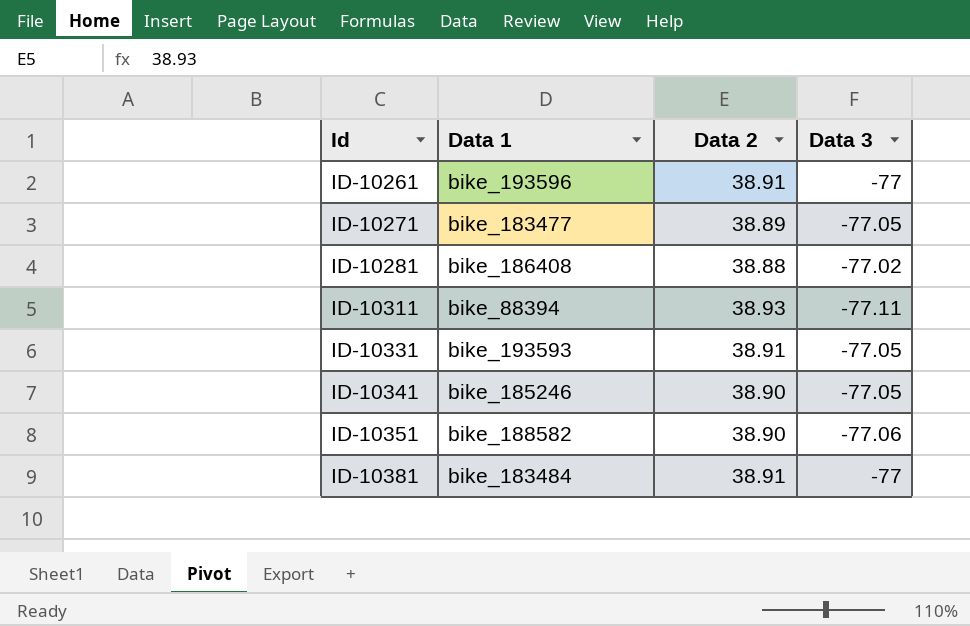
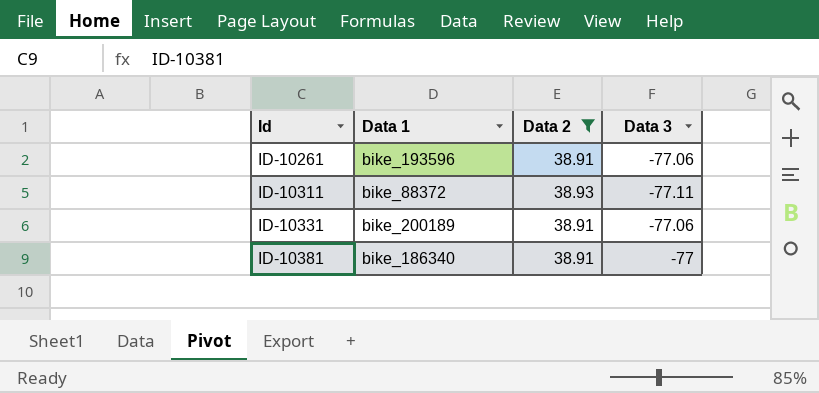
filter: none -> Data 2 >= 38.91
ID-10261 | Data 3: -77 -> -77.06
ID-10311 | Data 1: bike_88394 -> bike_88372
ID-10331 | Data 1: bike_193593 -> bike_200189
ID-10331 | Data 3: -77.05 -> -77.06
ID-10381 | Data 1: bike_183484 -> bike_186340

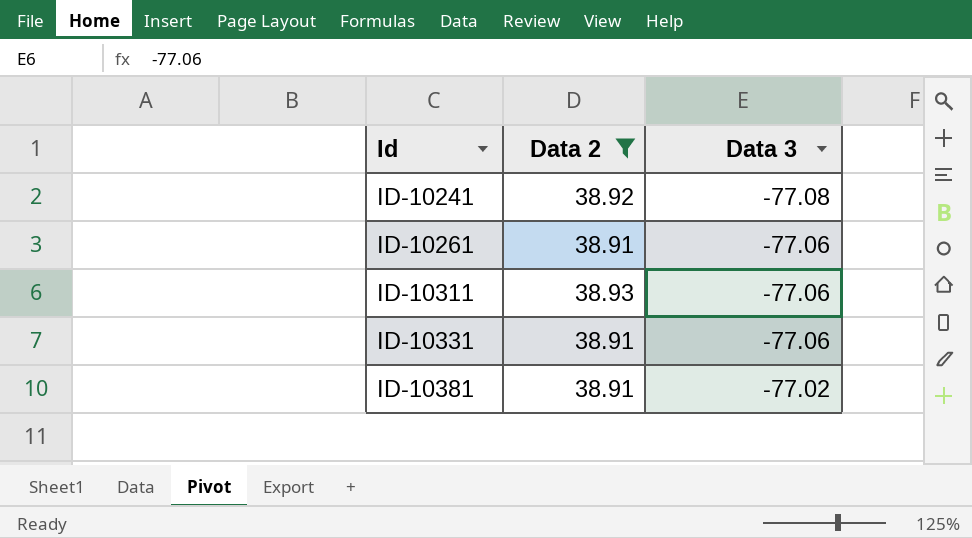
column Data 1 | position: 2 -> none
row ID-10241: none -> 38.92 | -77.08
ID-10311 | Data 3: -77.11 -> -77.06
ID-10381 | Data 3: -77 -> -77.02

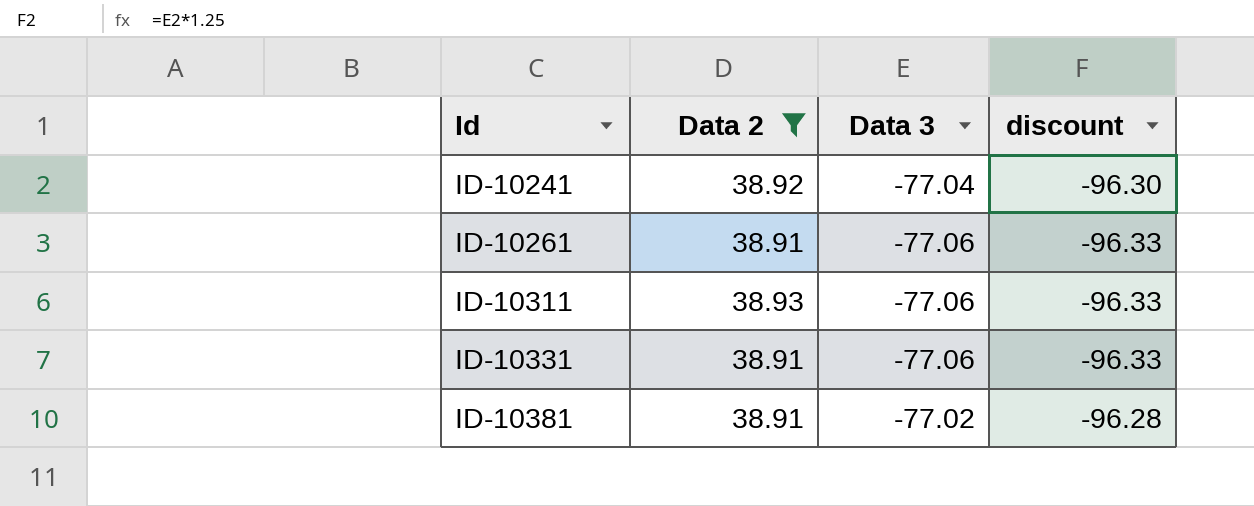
column discount | formula: none -> [Data 3] * 1.25
ID-10241 | Data 3: -77.08 -> -77.04

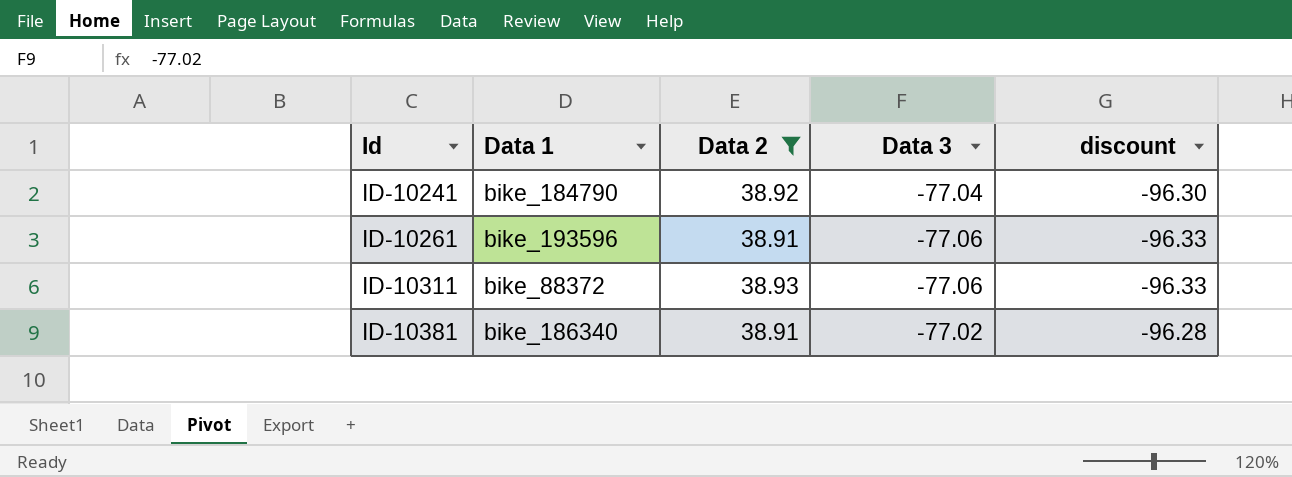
column Data 1 | position: none -> 2
row ID-10331: 38.91 | -77.06 | -96.33 -> none

